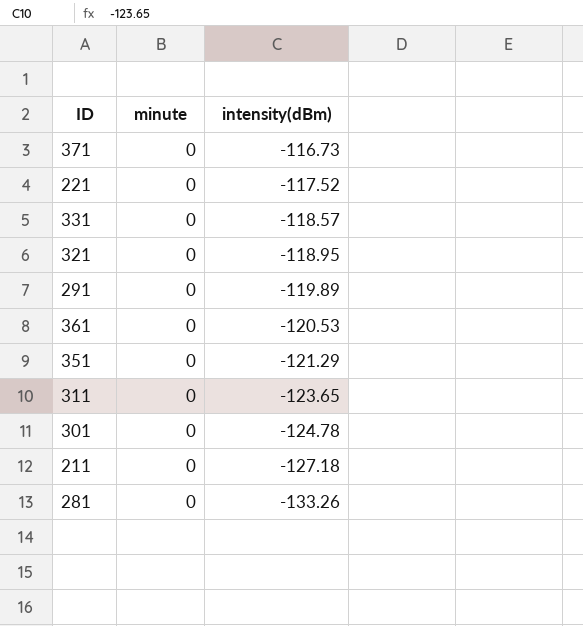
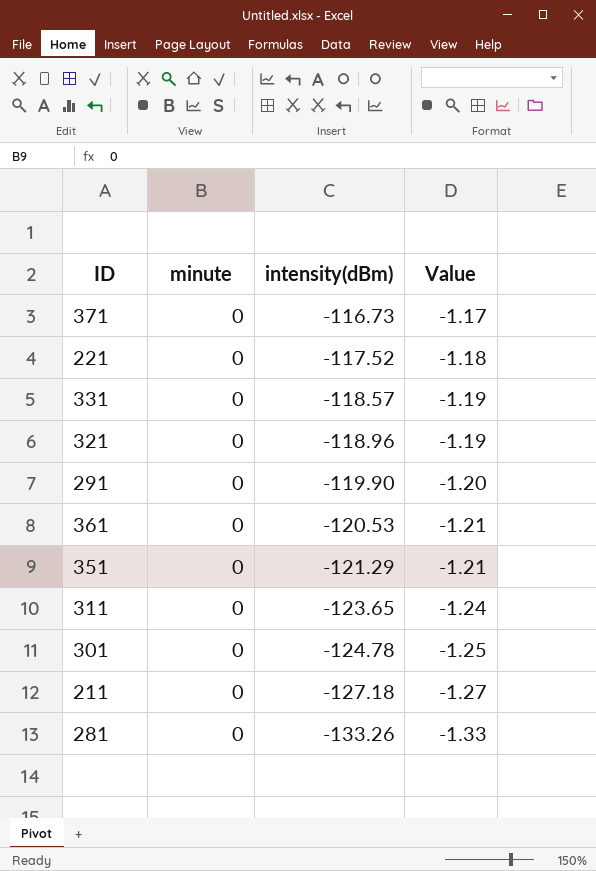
column Value | formula: none -> [intensity(dBm)] * 0.01
321 | intensity(dBm): -118.95 -> -118.96
291 | intensity(dBm): -119.89 -> -119.90

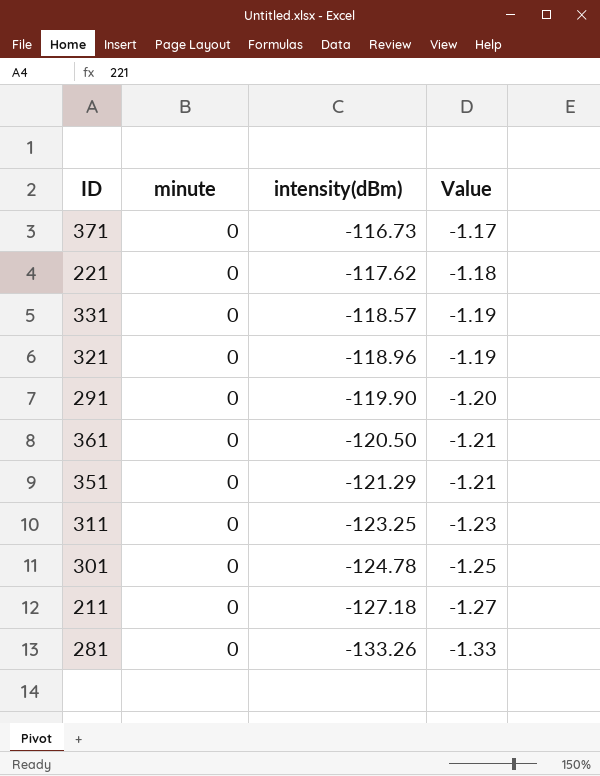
221 | intensity(dBm): -117.52 -> -117.62
361 | intensity(dBm): -120.53 -> -120.50
311 | intensity(dBm): -123.65 -> -123.25
311 | Value: -1.24 -> -1.23

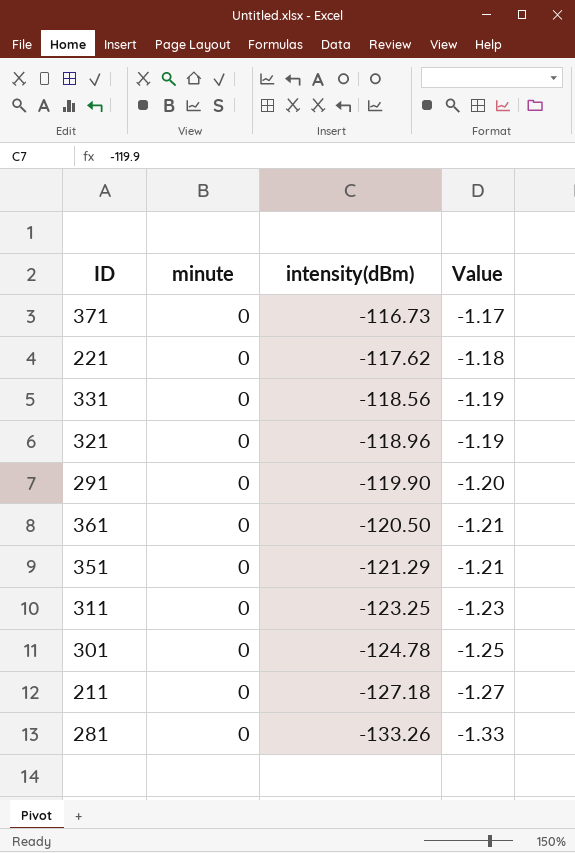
331 | intensity(dBm): -118.57 -> -118.56

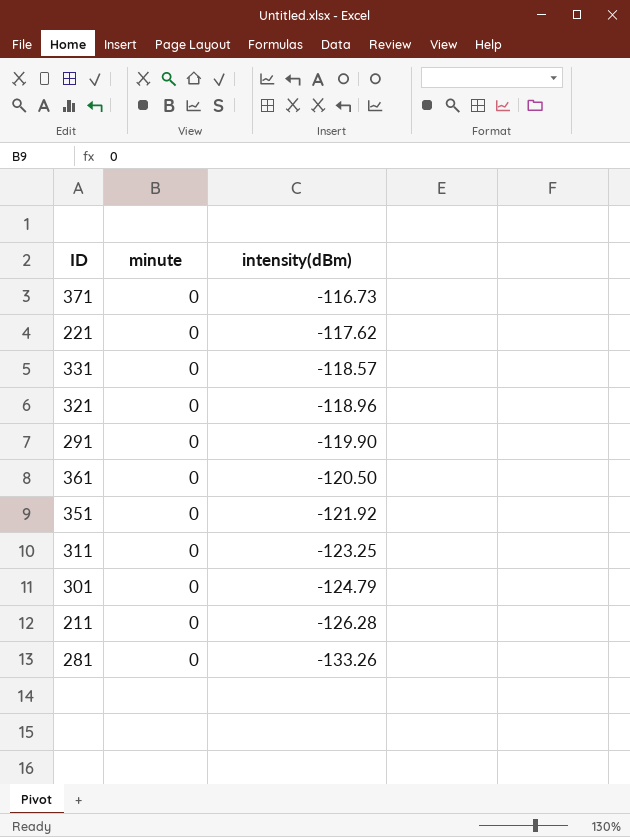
column Value | formula: [intensity(dBm)] * 0.01 -> none
331 | intensity(dBm): -118.56 -> -118.57
351 | intensity(dBm): -121.29 -> -121.92
301 | intensity(dBm): -124.78 -> -124.79
211 | intensity(dBm): -127.18 -> -126.28

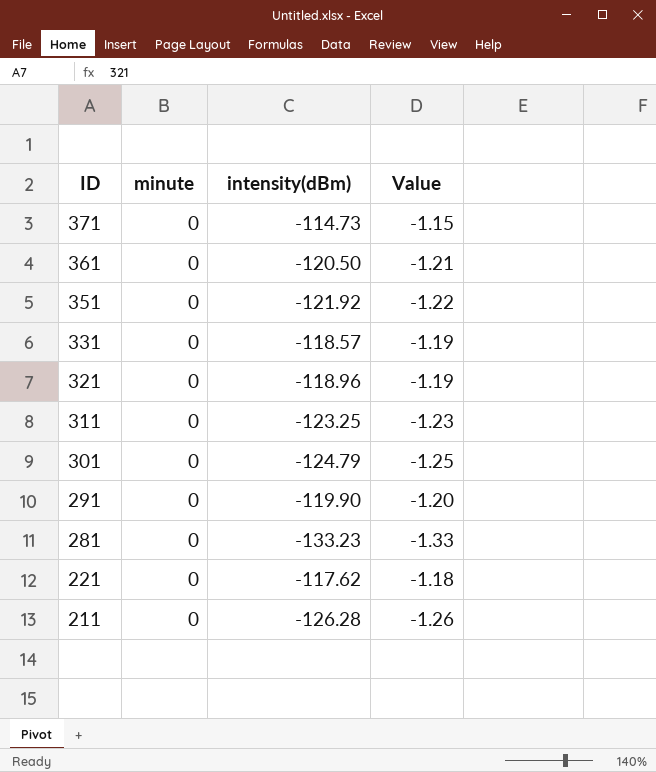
row order: intensity(dBm) descending -> ID descending
column Value | formula: none -> [intensity(dBm)] * 0.01
371 | intensity(dBm): -116.73 -> -114.73
281 | intensity(dBm): -133.26 -> -133.23

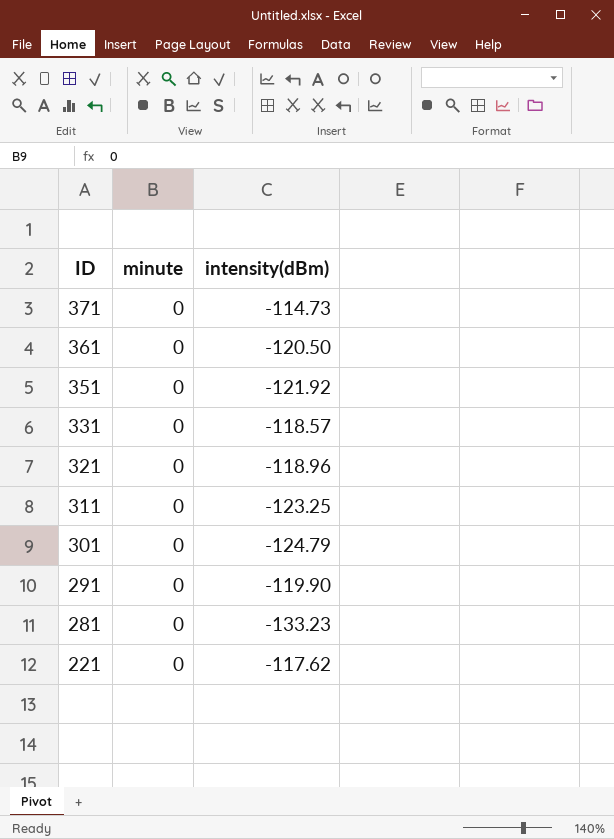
column Value | formula: [intensity(dBm)] * 0.01 -> none
row 211: 0 | -126.28 | -1.26 -> none

